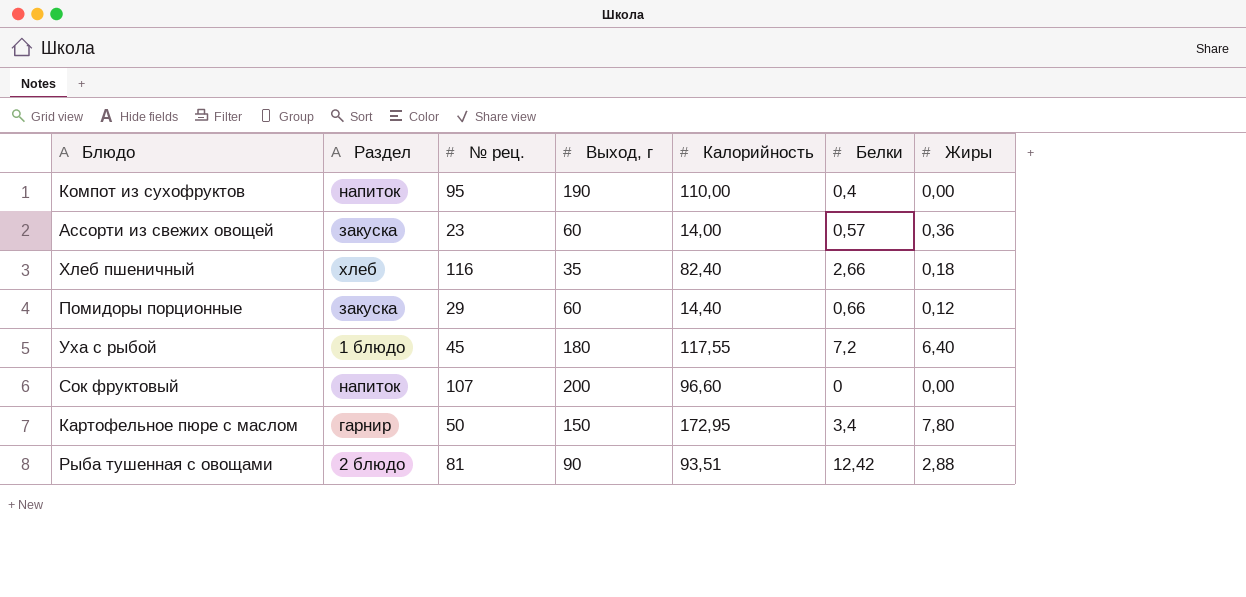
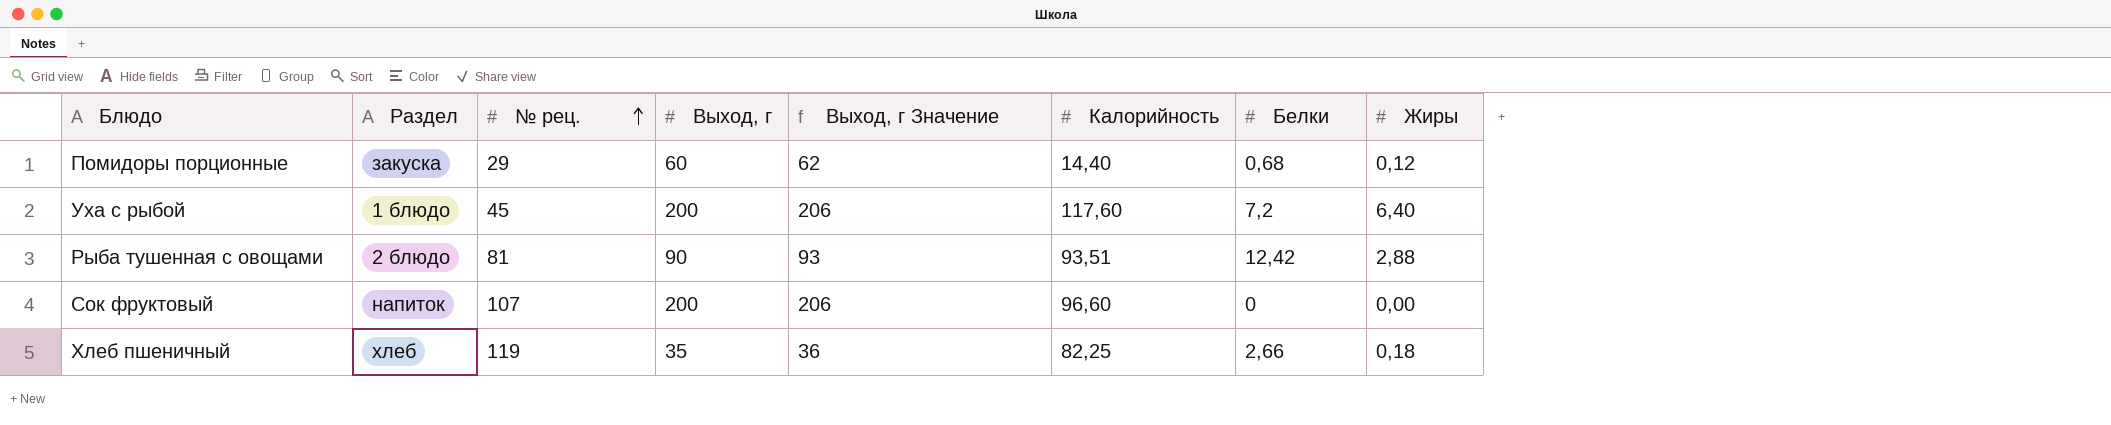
row order: none -> № рец. ascending
column Выход, г Значение | formula: none -> [Выход, г] * 1,03
row Компот из сухофруктов: напиток | 95 | 190 | 110,00 | 0,4 | 0,00 -> none
row Ассорти из свежих овощей: закуска | 23 | 60 | 14,00 | 0,57 | 0,36 -> none
row Картофельное пюре с маслом: гарнир | 50 | 150 | 172,95 | 3,4 | 7,80 -> none
Помидоры порционные | Белки: 0,66 -> 0,68
Уха с рыбой | Выход, г: 180 -> 200
Уха с рыбой | Калорийность: 117,55 -> 117,60
Хлеб пшеничный | № рец.: 116 -> 119
Хлеб пшеничный | Калорийность: 82,40 -> 82,25

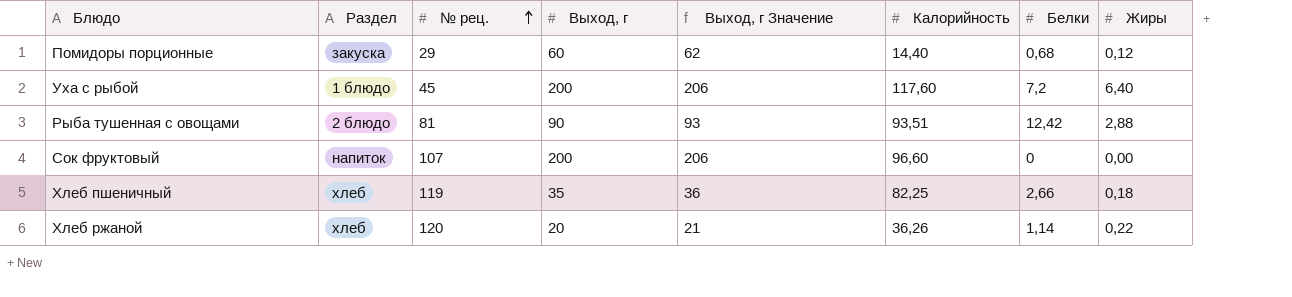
row Хлеб ржаной: none -> хлеб | 120 | 20 | 21 | 36,26 | 1,14 | 0,22

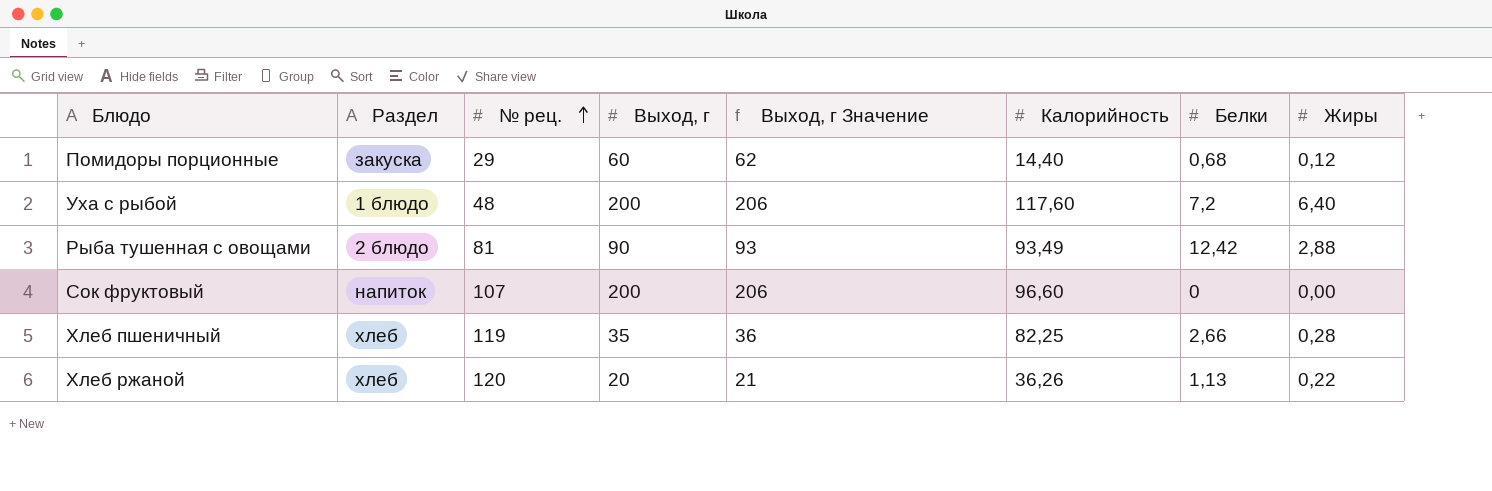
Уха с рыбой | № рец.: 45 -> 48
Рыба тушенная с овощами | Калорийность: 93,51 -> 93,49
Хлеб пшеничный | Жиры: 0,18 -> 0,28
Хлеб ржаной | Белки: 1,14 -> 1,13

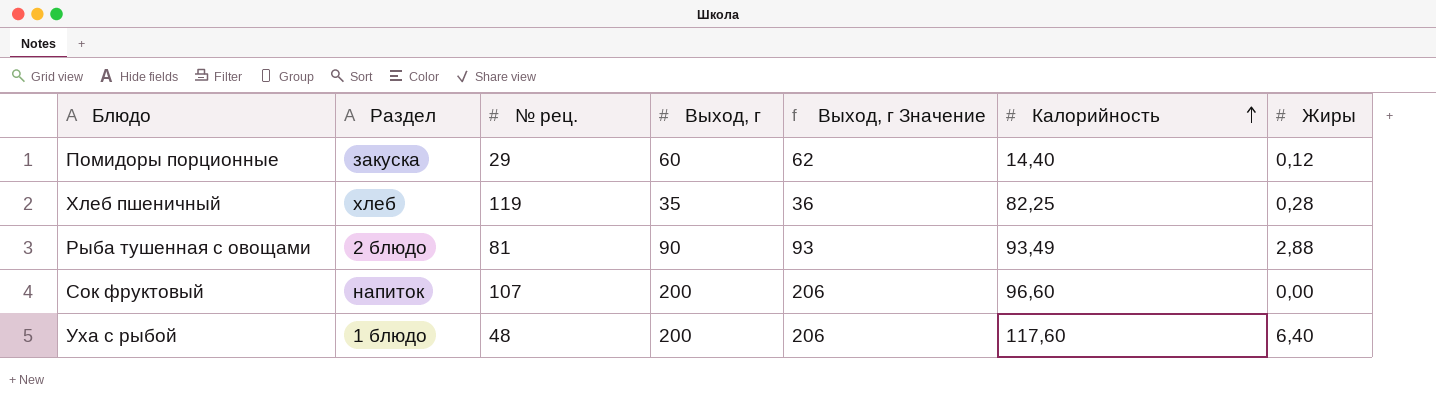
row order: № рец. ascending -> Калорийность ascending
column Белки | position: 7 -> none
row Хлеб ржаной: хлеб | 120 | 20 | 21 | 36,26 | 1,13 | 0,22 -> none

